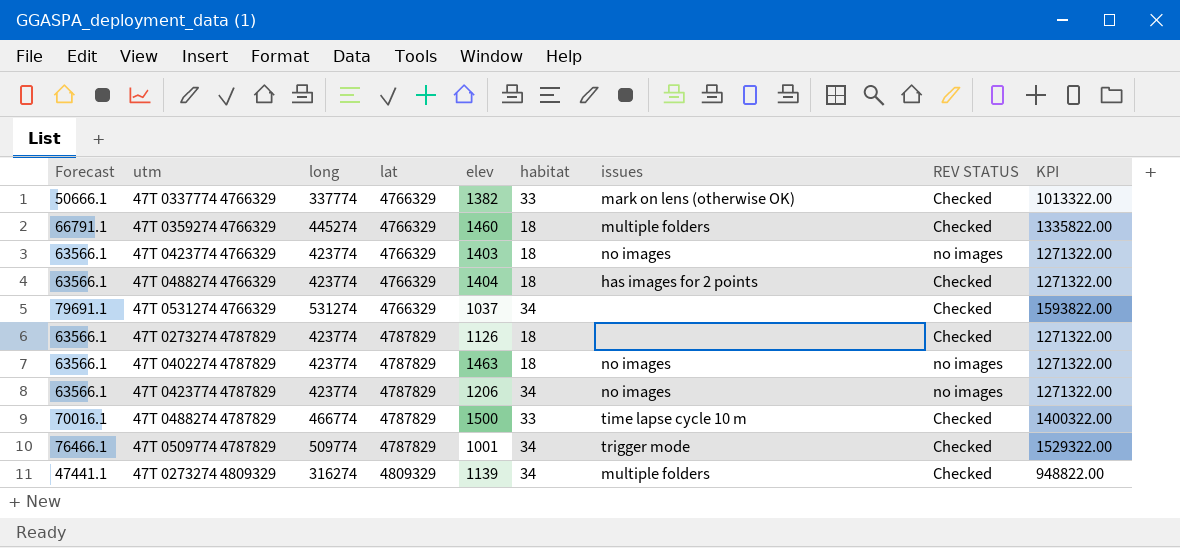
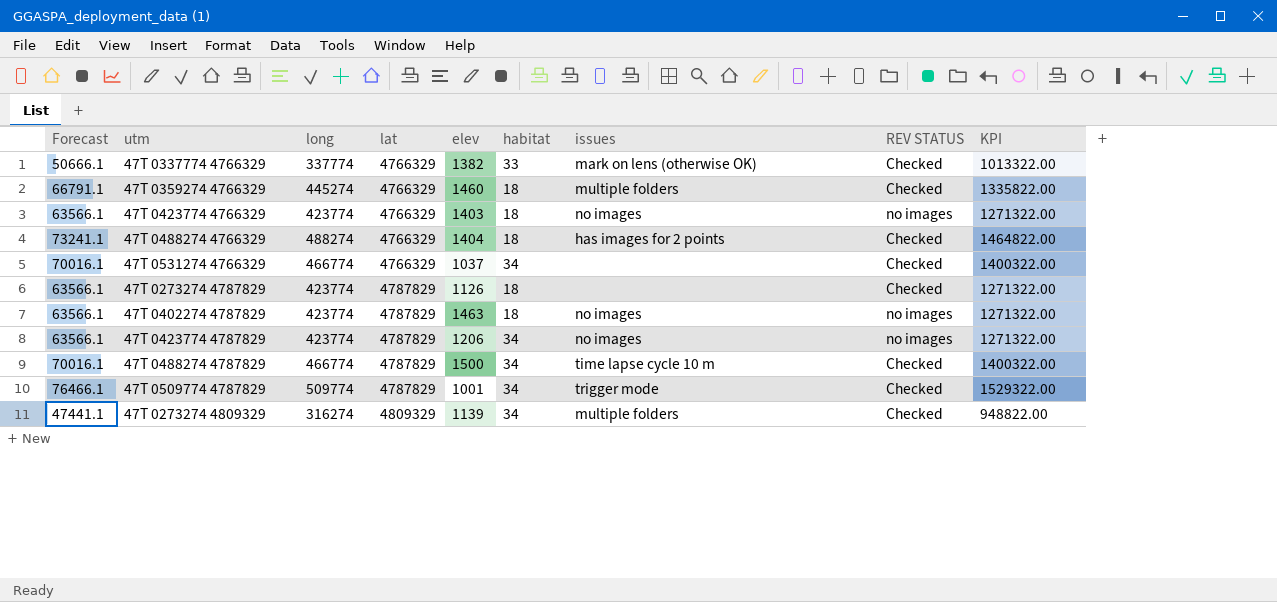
47T 0488274 4766329 | Forecast: 63566.1 -> 73241.1
47T 0488274 4766329 | long: 423774 -> 488274
47T 0488274 4766329 | KPI: 1271322.00 -> 1464822.00
47T 0531274 4766329 | Forecast: 79691.1 -> 70016.1
47T 0531274 4766329 | long: 531274 -> 466774
47T 0531274 4766329 | KPI: 1593822.00 -> 1400322.00
47T 0488274 4787829 | habitat: 33 -> 34

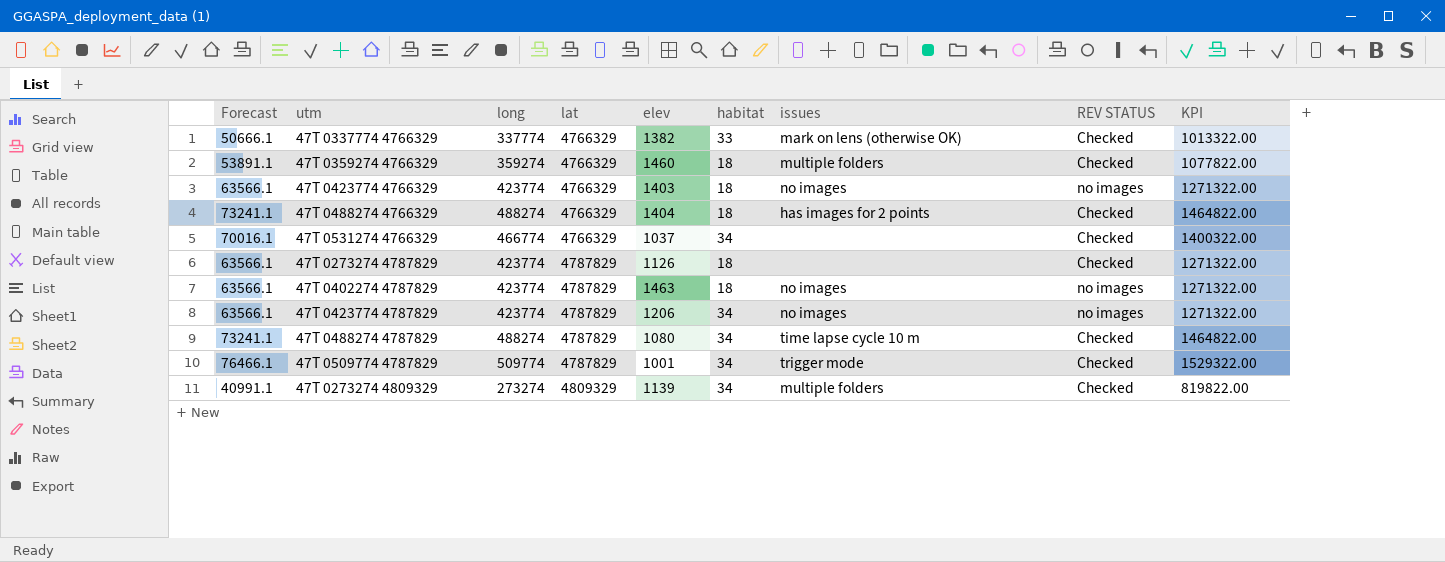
47T 0359274 4766329 | Forecast: 66791.1 -> 53891.1
47T 0359274 4766329 | long: 445274 -> 359274
47T 0359274 4766329 | KPI: 1335822.00 -> 1077822.00
47T 0488274 4787829 | Forecast: 70016.1 -> 73241.1
47T 0488274 4787829 | long: 466774 -> 488274
47T 0488274 4787829 | elev: 1500 -> 1080
47T 0488274 4787829 | KPI: 1400322.00 -> 1464822.00
47T 0273274 4809329 | Forecast: 47441.1 -> 40991.1
47T 0273274 4809329 | long: 316274 -> 273274
47T 0273274 4809329 | KPI: 948822.00 -> 819822.00

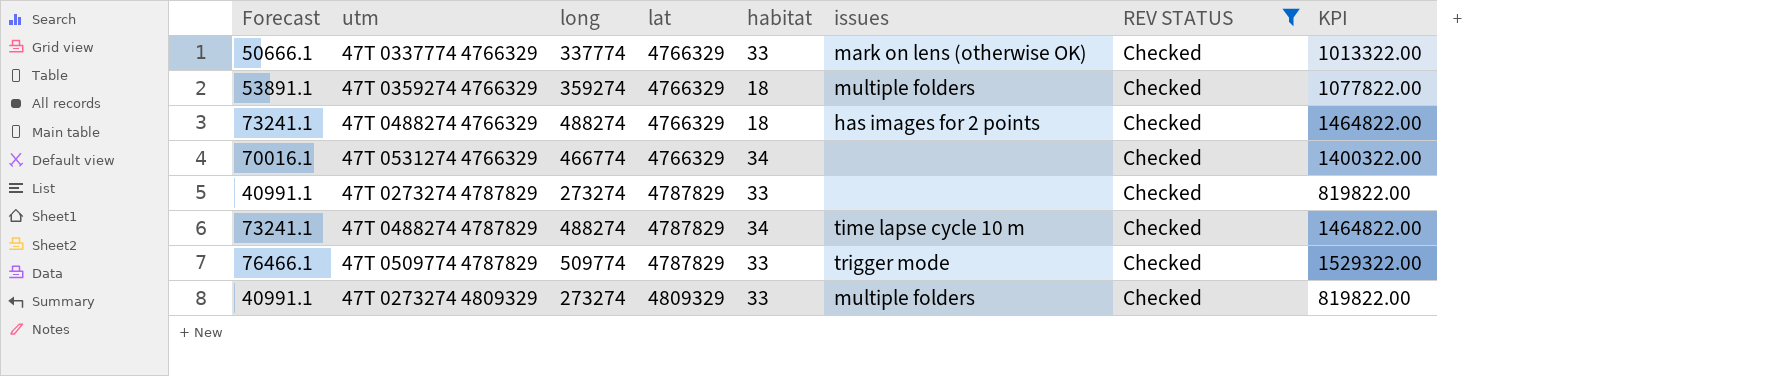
filter: none -> REV STATUS = Checked
column elev | position: 5 -> none
47T 0273274 4787829 | Forecast: 63566.1 -> 40991.1
47T 0273274 4787829 | long: 423774 -> 273274
47T 0273274 4787829 | habitat: 18 -> 33
47T 0273274 4787829 | KPI: 1271322.00 -> 819822.00
47T 0509774 4787829 | habitat: 34 -> 33
47T 0273274 4809329 | habitat: 34 -> 33

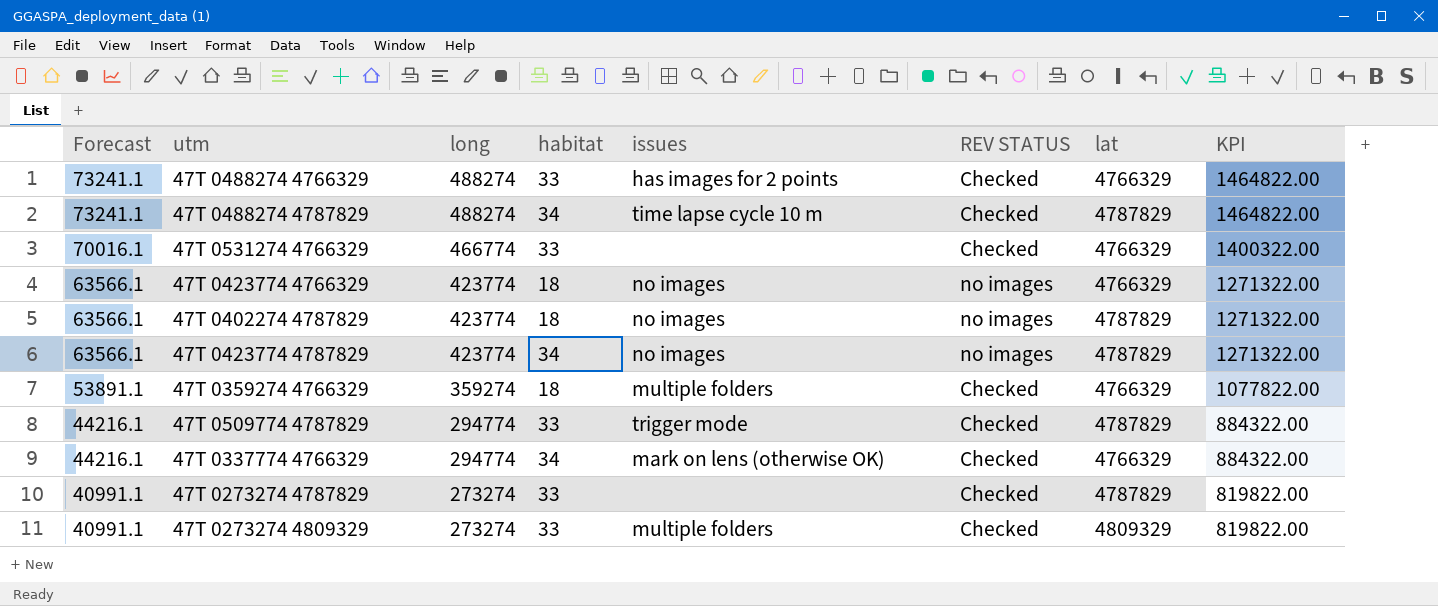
filter: REV STATUS = Checked -> none
row order: lat ascending -> Forecast descending
column lat | position: 4 -> 7
47T 0488274 4766329 | habitat: 18 -> 33
47T 0531274 4766329 | habitat: 34 -> 33
47T 0509774 4787829 | Forecast: 76466.1 -> 44216.1
47T 0509774 4787829 | long: 509774 -> 294774
47T 0509774 4787829 | KPI: 1529322.00 -> 884322.00
47T 0337774 4766329 | Forecast: 50666.1 -> 44216.1
47T 0337774 4766329 | long: 337774 -> 294774
47T 0337774 4766329 | habitat: 33 -> 34
47T 0337774 4766329 | KPI: 1013322.00 -> 884322.00

